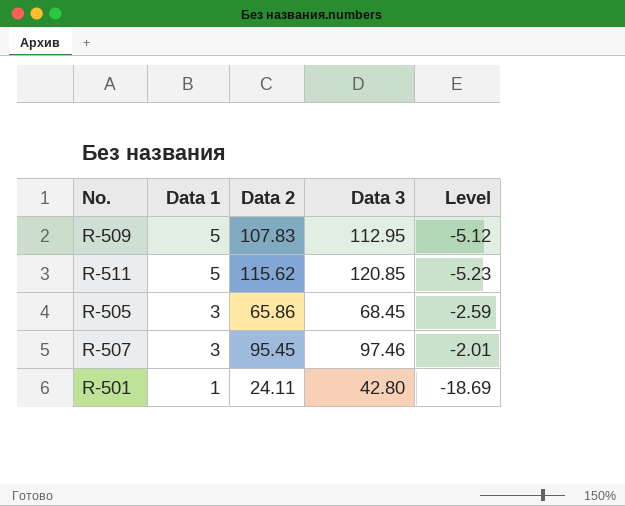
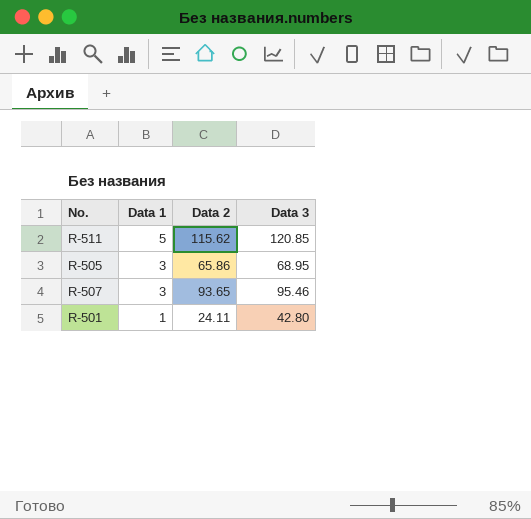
column Level | formula: [Data 2] - [Data 3] -> none
row R-509: 5 | 107.83 | 112.95 | -5.12 -> none
R-505 | Data 3: 68.45 -> 68.95
R-507 | Data 2: 95.45 -> 93.65
R-507 | Data 3: 97.46 -> 95.46

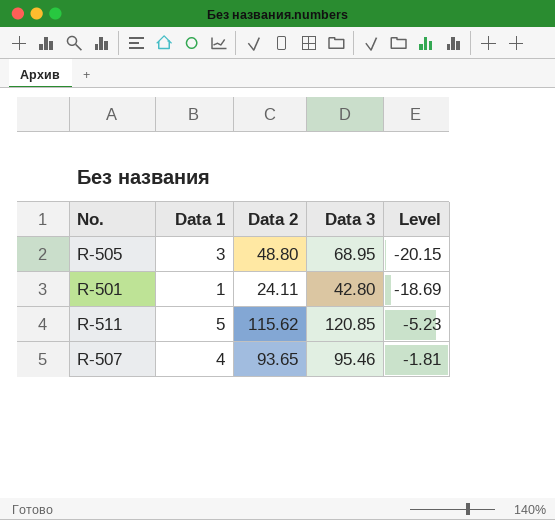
row order: Data 1 descending -> Level ascending
column Level | formula: none -> [Data 2] - [Data 3]
R-505 | Data 2: 65.86 -> 48.80
R-507 | Data 1: 3 -> 4

